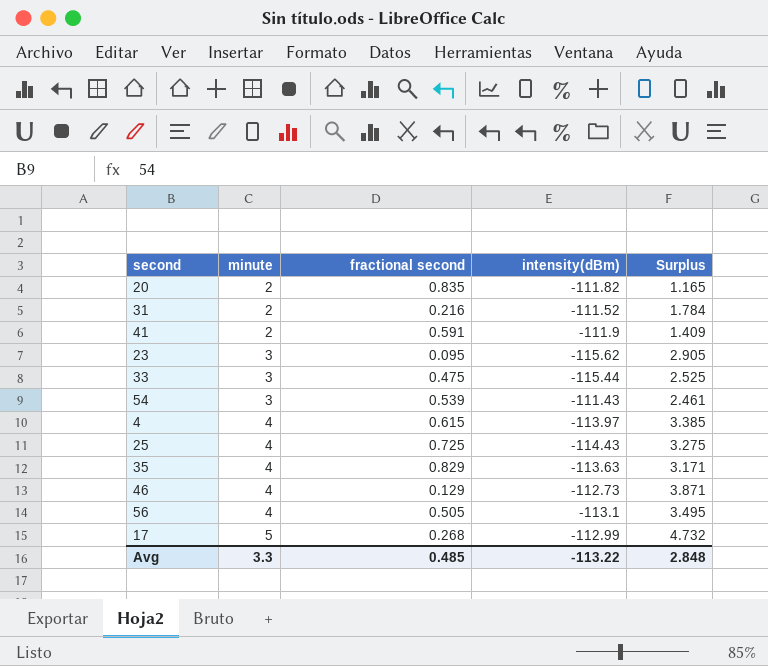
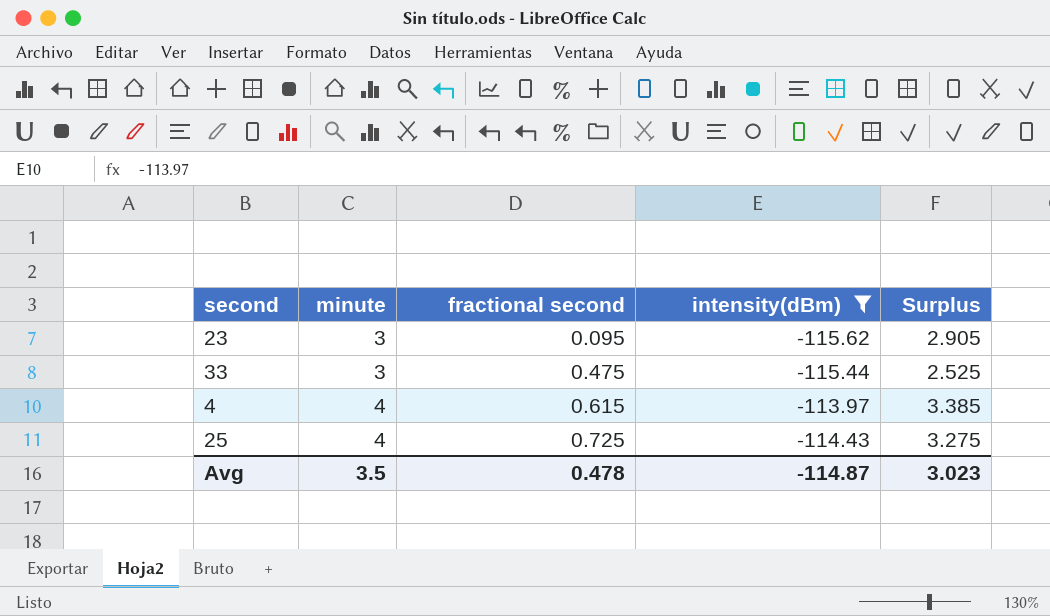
filter: none -> intensity(dBm) <= -113.97
Avg | minute: 3.3 -> 3.5
Avg | fractional second: 0.485 -> 0.478
Avg | intensity(dBm): -113.22 -> -114.87
Avg | Surplus: 2.848 -> 3.023

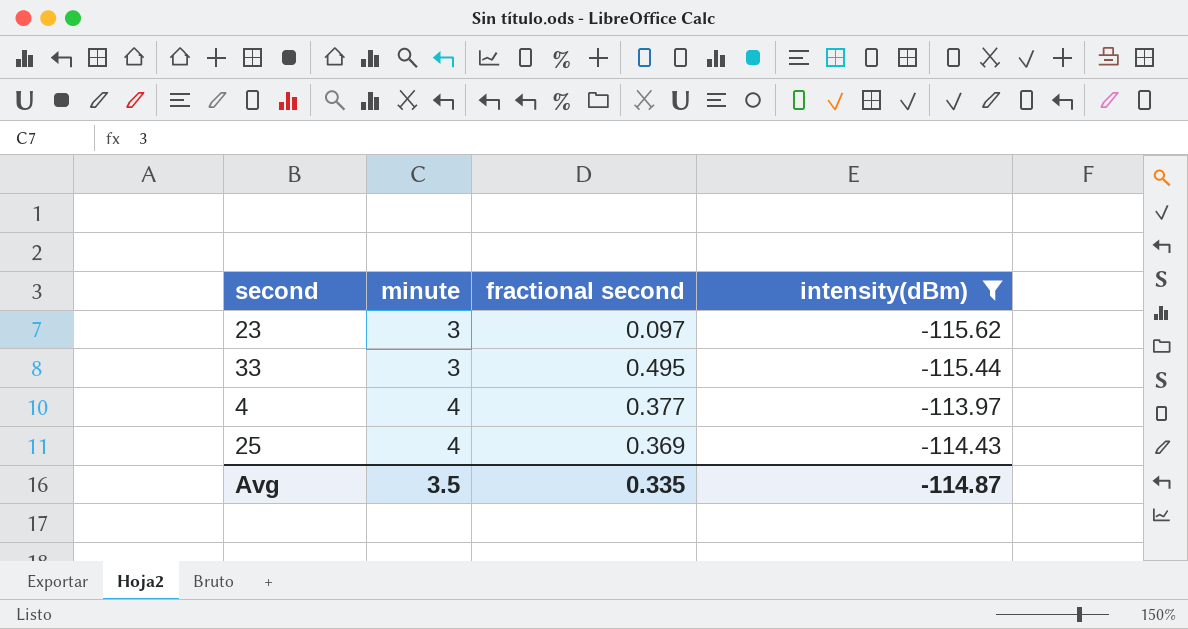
column Surplus | formula: [minute] - [fractional second] -> none
23 | fractional second: 0.095 -> 0.097
33 | fractional second: 0.475 -> 0.495
4 | fractional second: 0.615 -> 0.377
25 | fractional second: 0.725 -> 0.369
Avg | fractional second: 0.478 -> 0.335

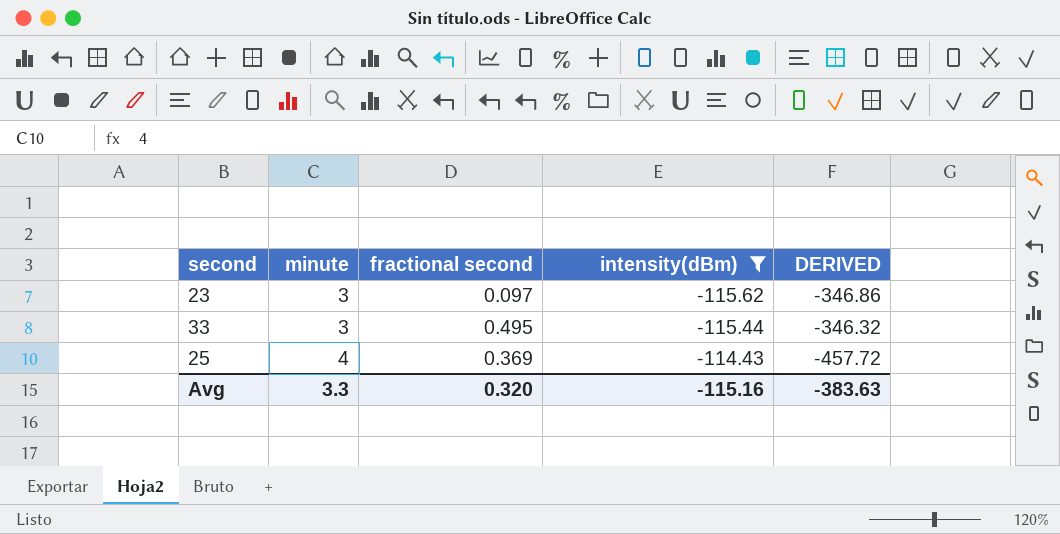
column DERIVED | formula: none -> [minute] * [intensity(dBm)]
row 4: 4 | 0.377 | -113.97 -> none
Avg | minute: 3.5 -> 3.3
Avg | fractional second: 0.335 -> 0.320
Avg | intensity(dBm): -114.87 -> -115.16

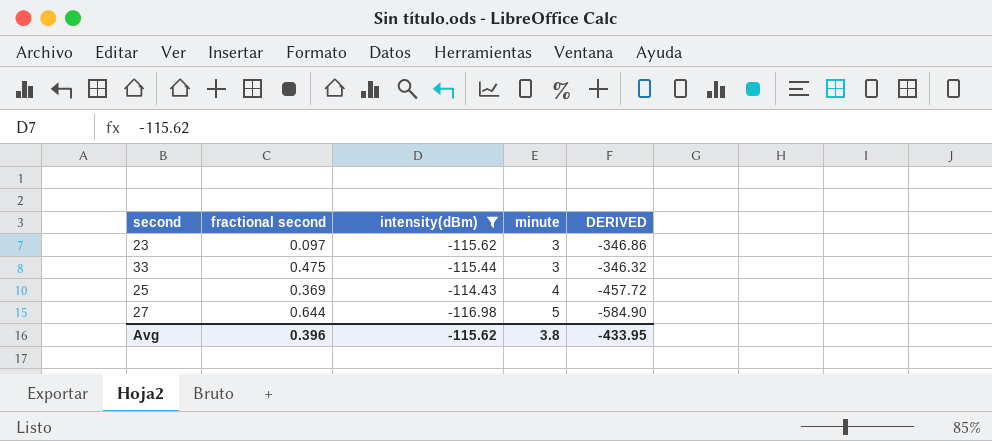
column minute | position: 2 -> 4
33 | fractional second: 0.495 -> 0.475
row 27: none -> 0.644 | -116.98 | 5 | -584.90
Avg | fractional second: 0.320 -> 0.396
Avg | intensity(dBm): -115.16 -> -115.62
Avg | minute: 3.3 -> 3.8
Avg | DERIVED: -383.63 -> -433.95

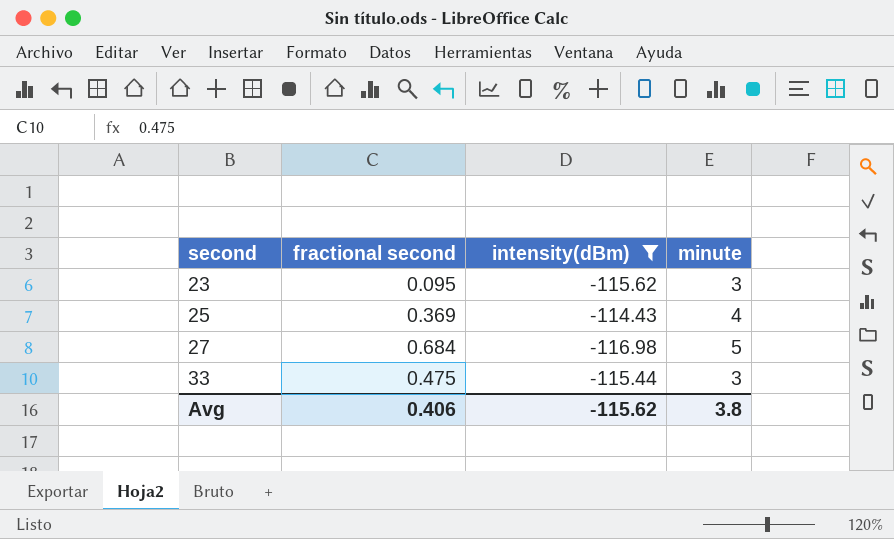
row order: minute ascending -> second ascending
column DERIVED | formula: [intensity(dBm)] * [minute] -> none
23 | fractional second: 0.097 -> 0.095
27 | fractional second: 0.644 -> 0.684
Avg | fractional second: 0.396 -> 0.406

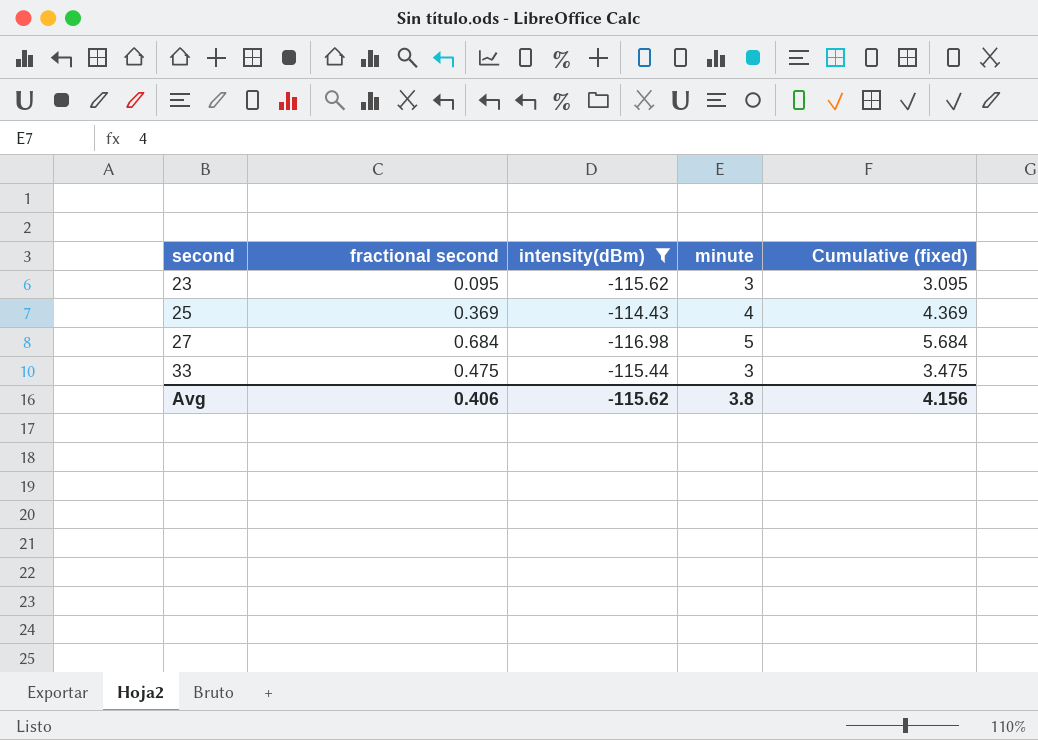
column Cumulative (fixed) | formula: none -> [fractional second] + [minute]

